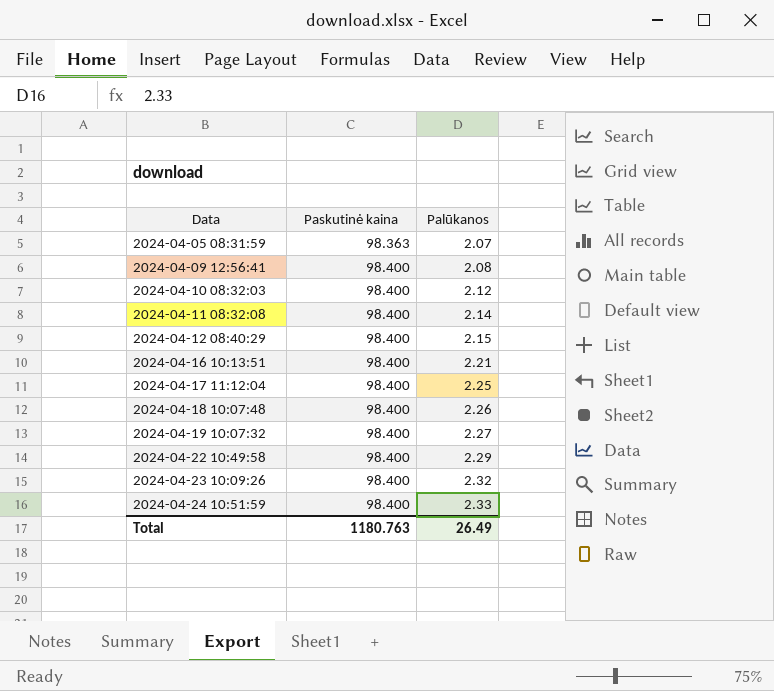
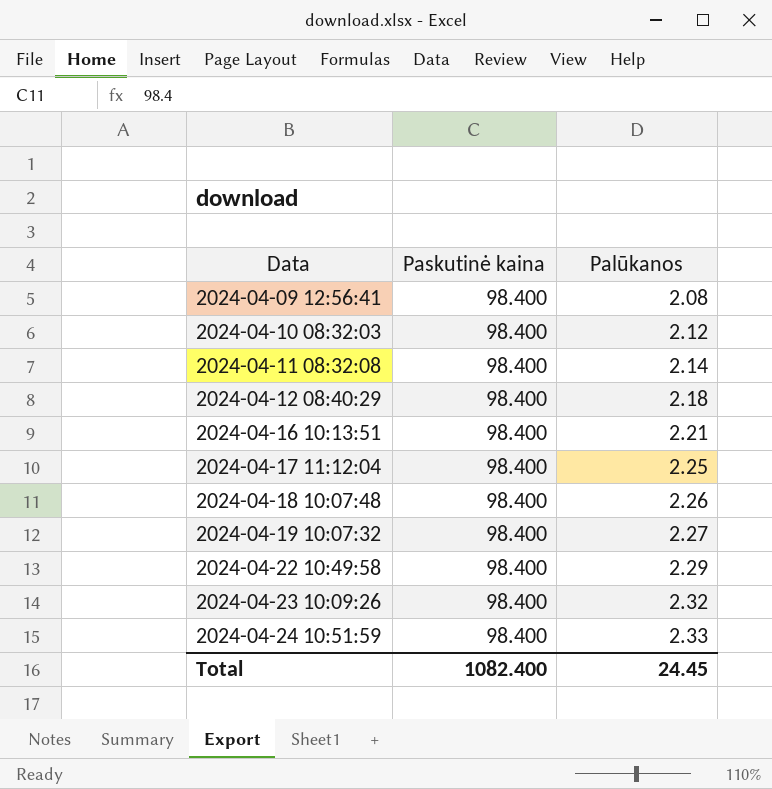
row 2024-04-05 08:31:59: 98.363 | 2.07 -> none
2024-04-12 08:40:29 | Palūkanos: 2.15 -> 2.18
Total | Paskutinė kaina: 1180.763 -> 1082.400
Total | Palūkanos: 26.49 -> 24.45

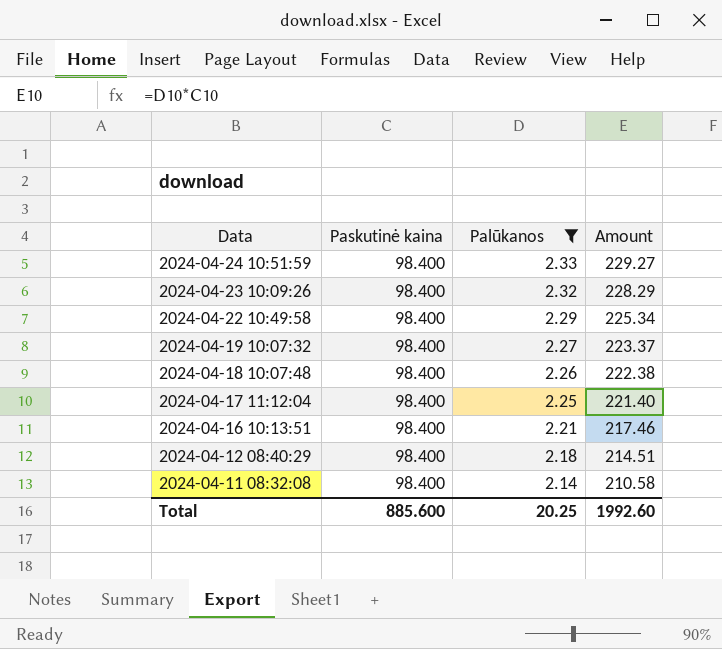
filter: none -> Palūkanos >= 2.14
row order: Data ascending -> Data descending
column Amount | formula: none -> [Paskutinė kaina] * [Palūkanos]
Total | Paskutinė kaina: 1082.400 -> 885.600
Total | Palūkanos: 24.45 -> 20.25

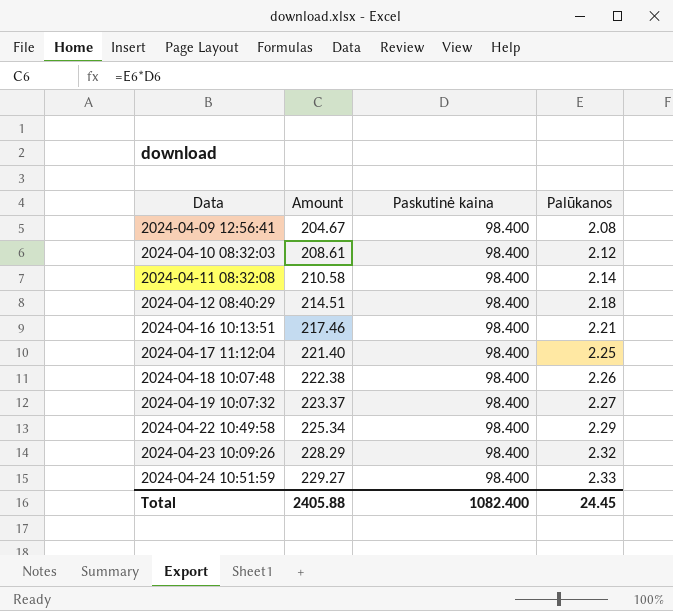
filter: Palūkanos >= 2.14 -> none
row order: Data descending -> Data ascending
column Amount | position: 4 -> 2
Total | Amount: 1992.60 -> 2405.88
Total | Paskutinė kaina: 885.600 -> 1082.400
Total | Palūkanos: 20.25 -> 24.45

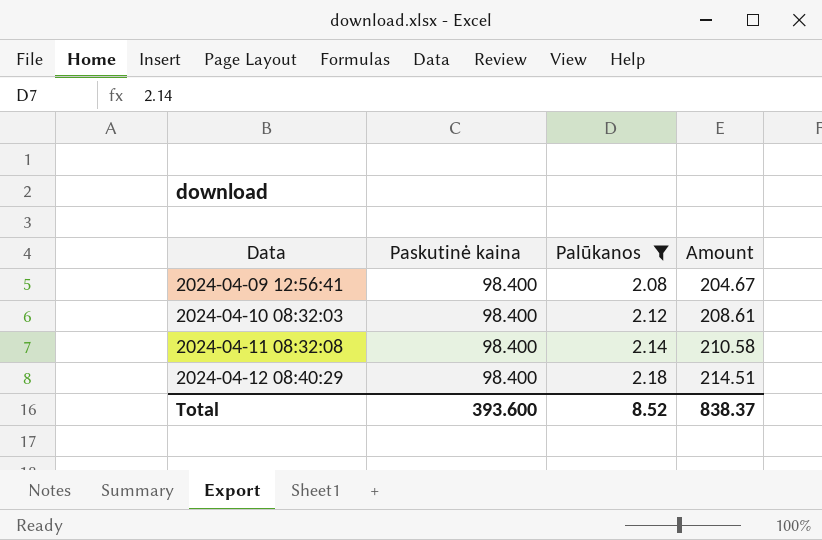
filter: none -> Palūkanos <= 2.18
column Amount | position: 2 -> 4
Total | Paskutinė kaina: 1082.400 -> 393.600
Total | Palūkanos: 24.45 -> 8.52
Total | Amount: 2405.88 -> 838.37

